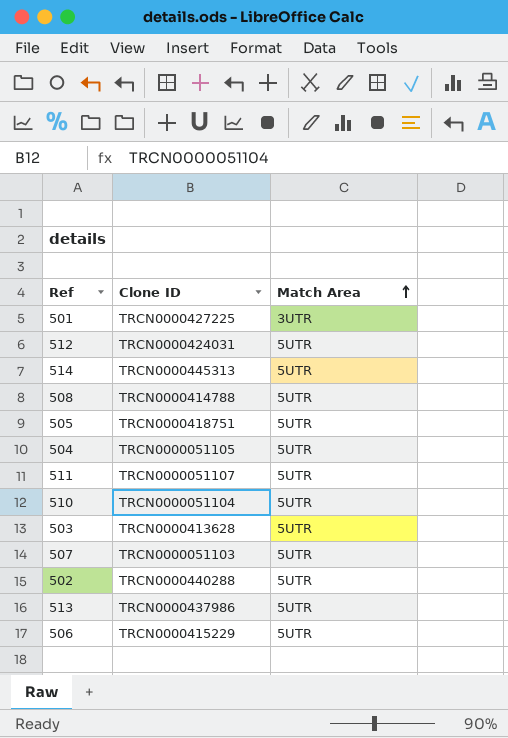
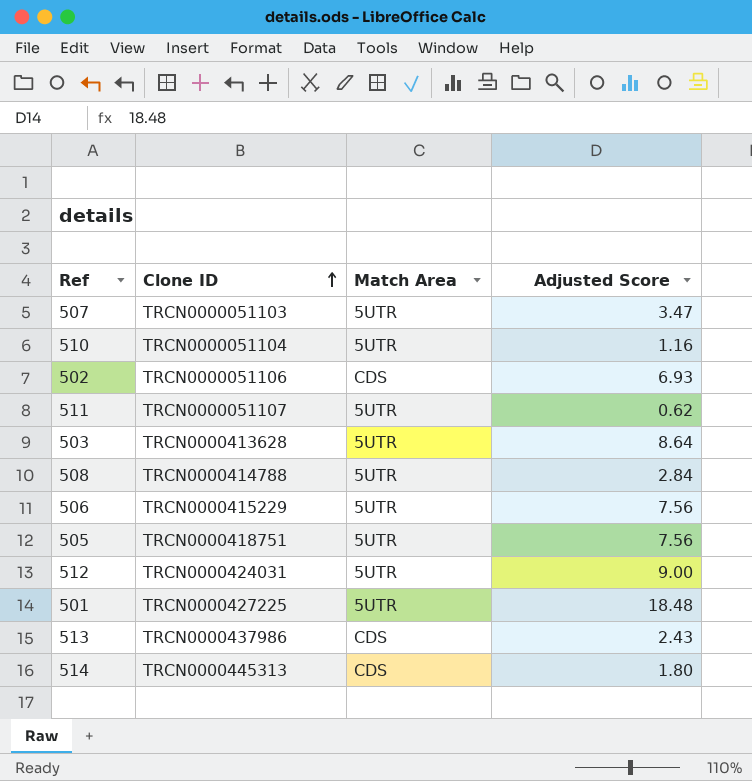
row order: Match Area ascending -> Clone ID ascending
column Adjusted Score | position: none -> 4
row 504: TRCN0000051105 | 5UTR -> none
502 | Clone ID: TRCN0000440288 -> TRCN0000051106
502 | Match Area: 5UTR -> CDS
501 | Match Area: 3UTR -> 5UTR
513 | Match Area: 5UTR -> CDS
514 | Match Area: 5UTR -> CDS

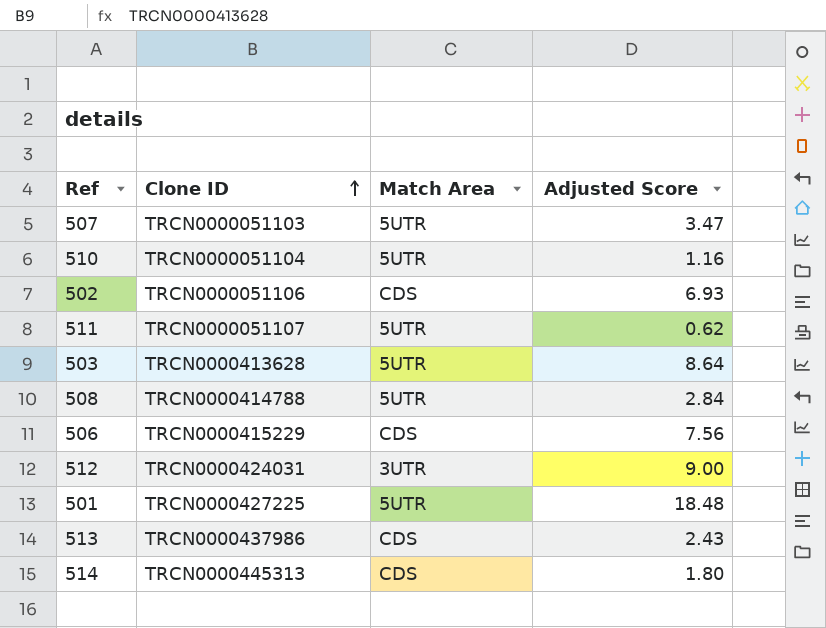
row 505: TRCN0000418751 | 5UTR | 7.56 -> none
506 | Match Area: 5UTR -> CDS
512 | Match Area: 5UTR -> 3UTR

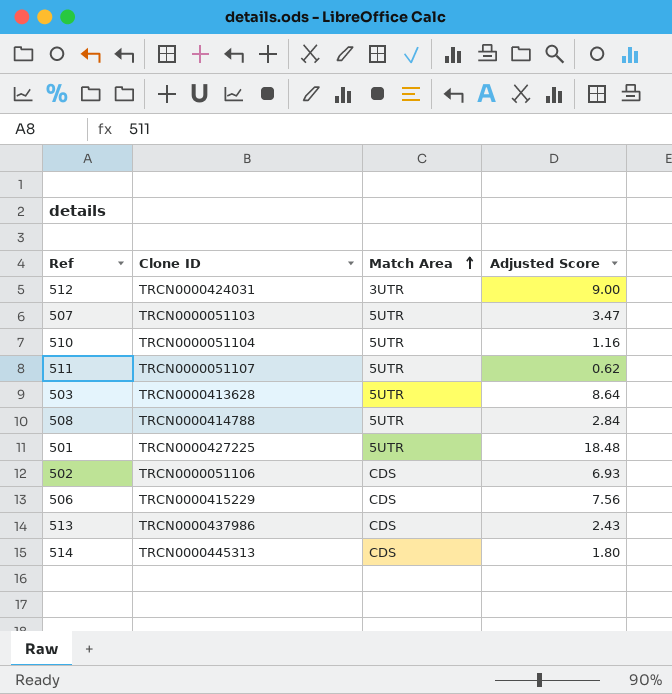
row order: Clone ID ascending -> Match Area ascending

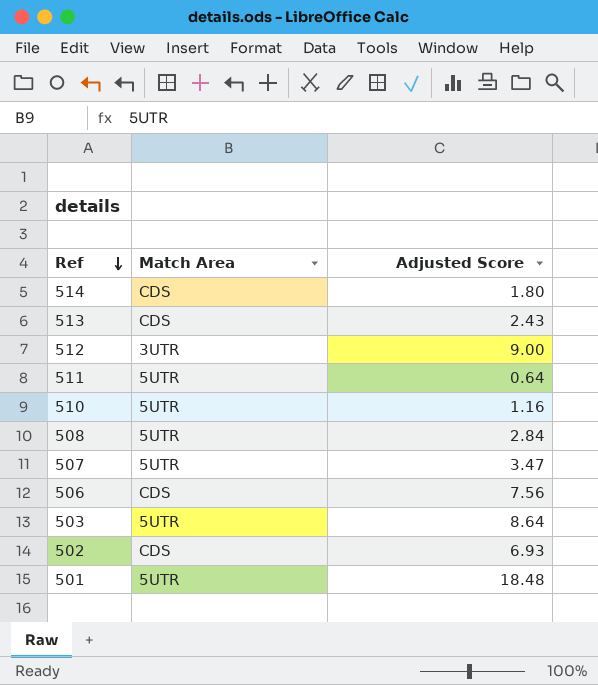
row order: Match Area ascending -> Ref descending
column Clone ID | position: 2 -> none
511 | Adjusted Score: 0.62 -> 0.64

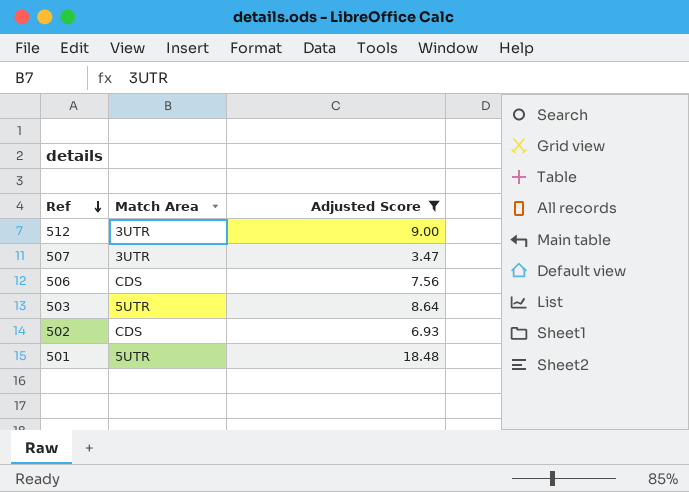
filter: none -> Adjusted Score >= 3.47
507 | Match Area: 5UTR -> 3UTR

